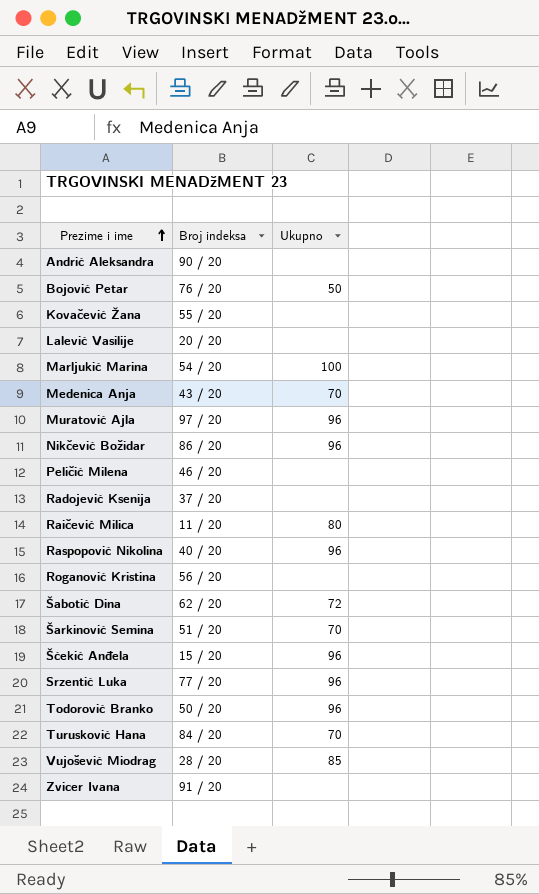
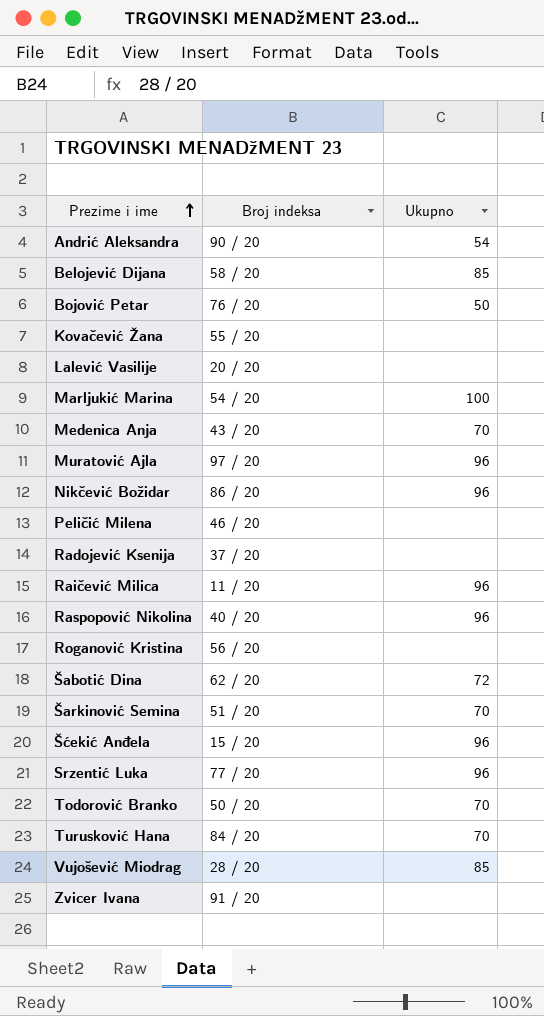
Andrić Aleksandra | Ukupno: none -> 54
row Belojević Dijana: none -> 58 / 20 | 85
Raičević Milica | Ukupno: 80 -> 96
Todorović Branko | Ukupno: 96 -> 70

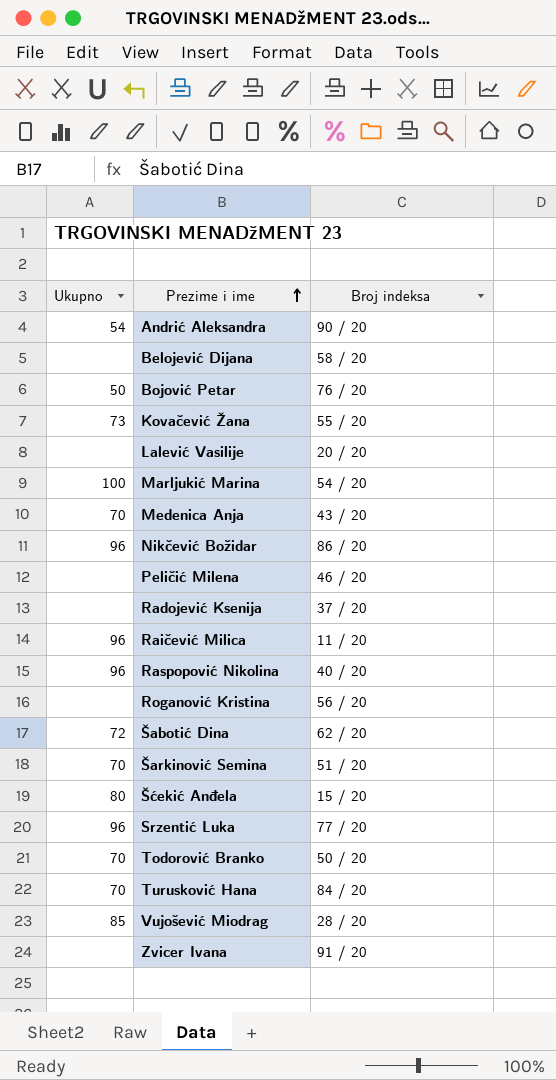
column Ukupno | position: 3 -> 1
row Muratović Ajla: 97 / 20 | 96 -> none
Belojević Dijana | Ukupno: 85 -> none
Kovačević Žana | Ukupno: none -> 73
Šćekić Anđela | Ukupno: 96 -> 80

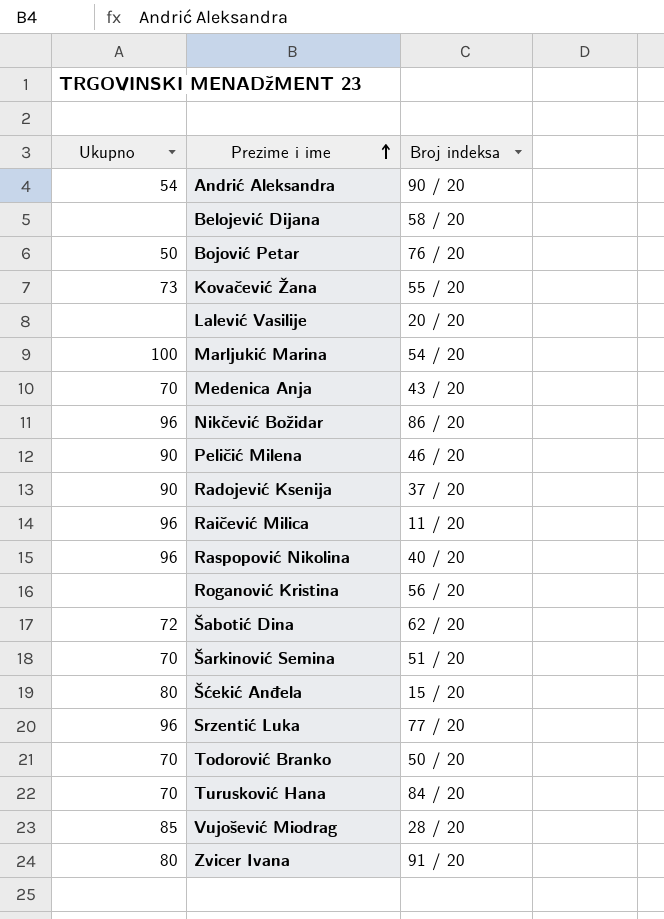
Peličić Milena | Ukupno: none -> 90
Radojević Ksenija | Ukupno: none -> 90
Zvicer Ivana | Ukupno: none -> 80

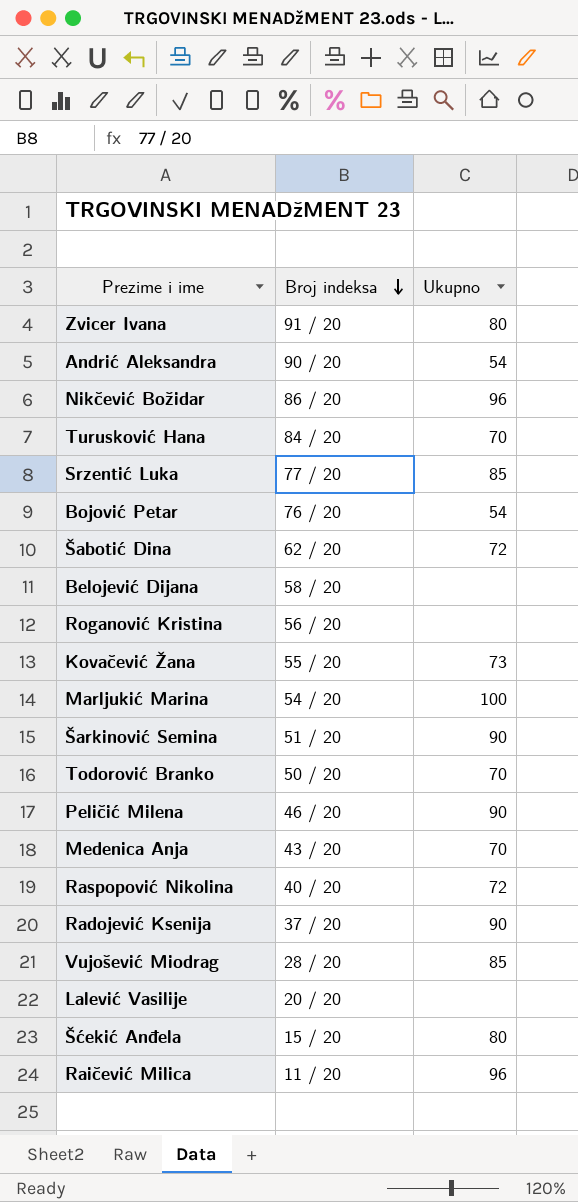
row order: Prezime i ime ascending -> Broj indeksa descending
column Ukupno | position: 1 -> 3
Srzentić Luka | Ukupno: 96 -> 85
Bojović Petar | Ukupno: 50 -> 54
Šarkinović Semina | Ukupno: 70 -> 90
Raspopović Nikolina | Ukupno: 96 -> 72

